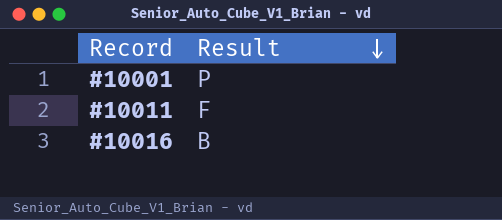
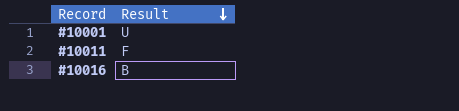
#10001 | Result: P -> U

